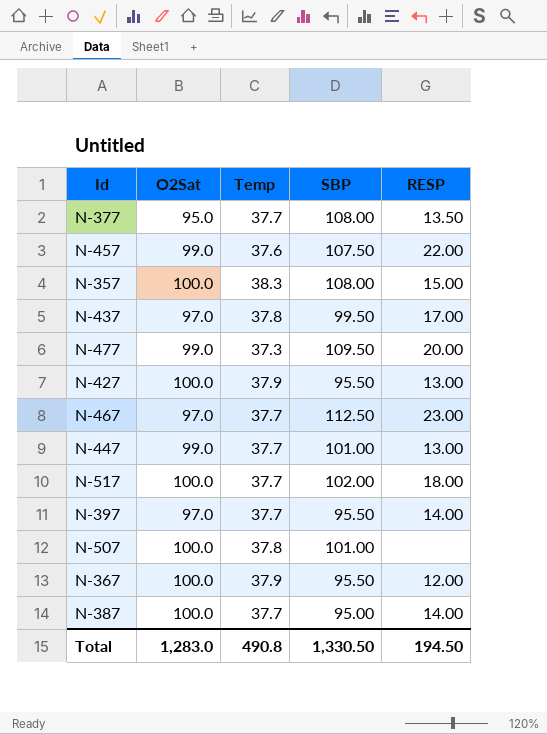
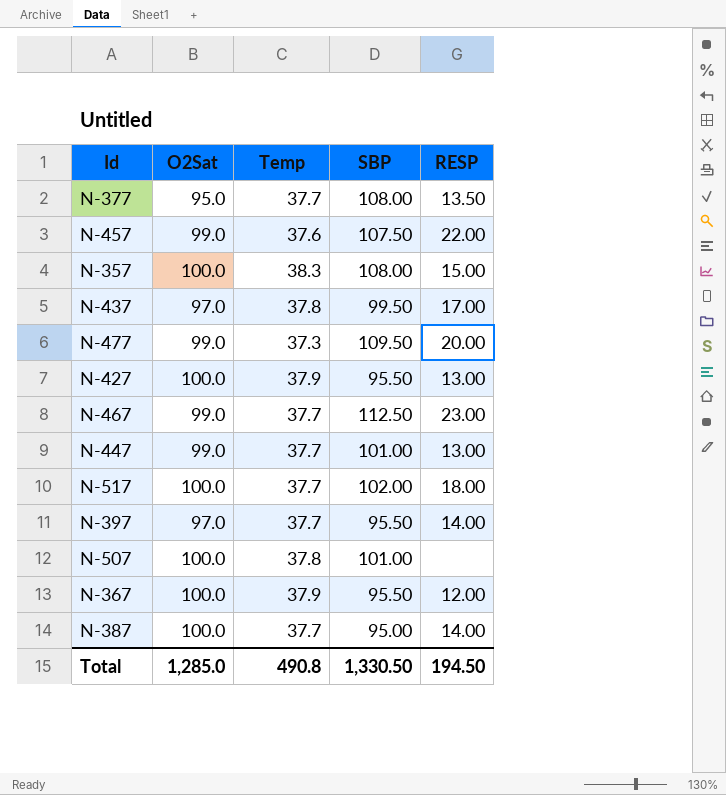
N-467 | O2Sat: 97.0 -> 99.0
Total | O2Sat: 1,283.0 -> 1,285.0

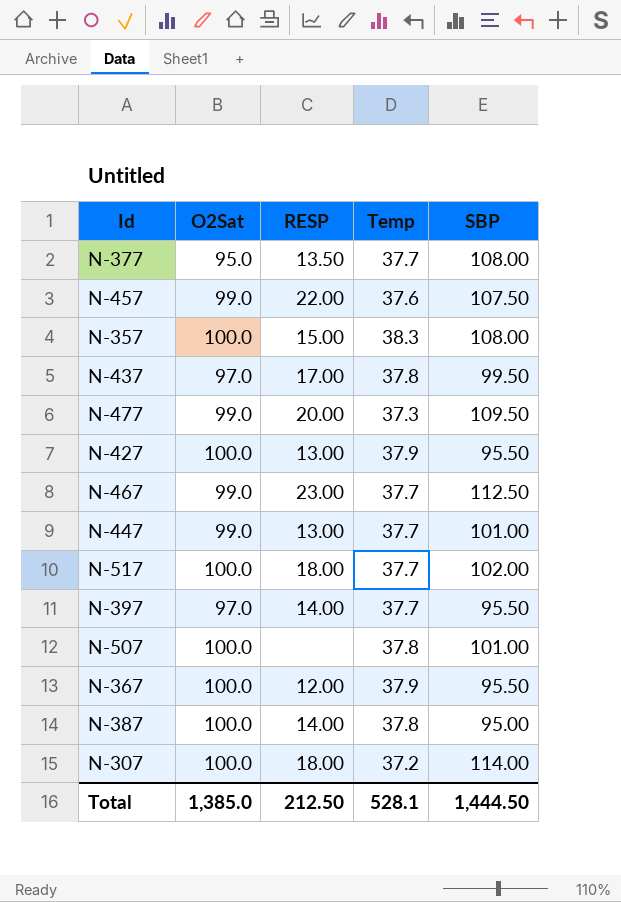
column RESP | position: 5 -> 3
N-387 | Temp: 37.7 -> 37.8
row N-307: none -> 100.0 | 18.00 | 37.2 | 114.00
Total | O2Sat: 1,285.0 -> 1,385.0
Total | RESP: 194.50 -> 212.50
Total | Temp: 490.8 -> 528.1
Total | SBP: 1,330.50 -> 1,444.50

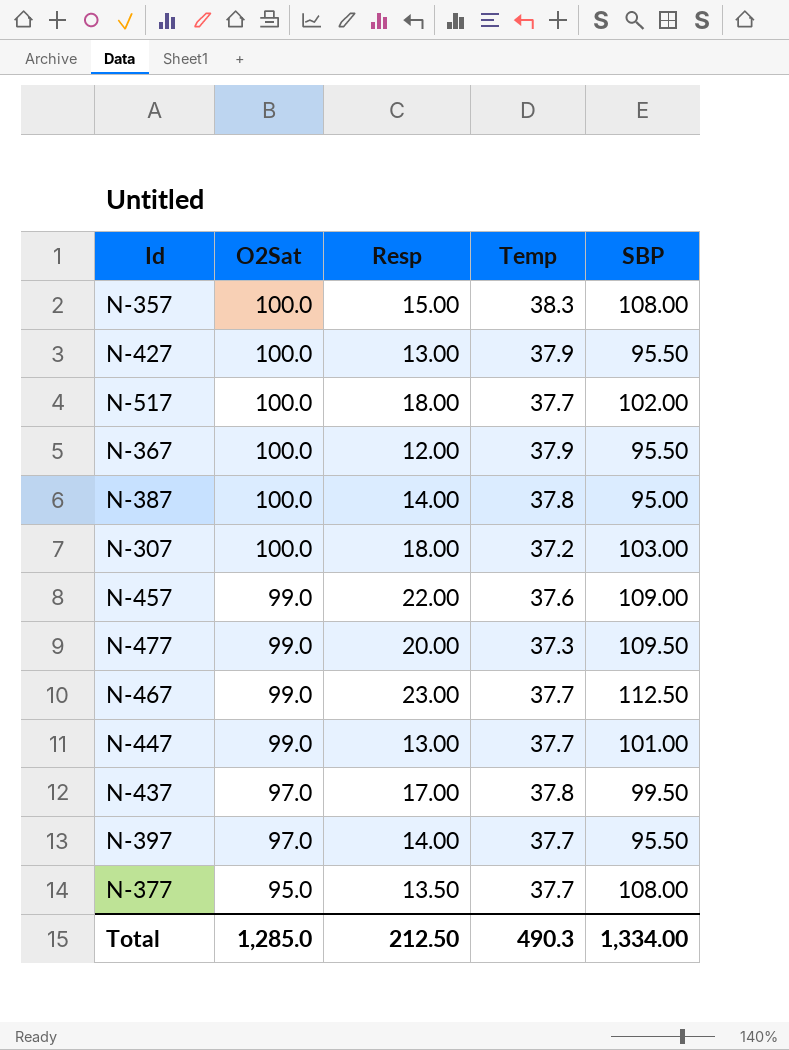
row order: none -> O2Sat descending
column name: RESP -> Resp
row N-507: 100.0 | none | 37.8 | 101.00 -> none
N-307 | SBP: 114.00 -> 103.00
N-457 | SBP: 107.50 -> 109.00
Total | O2Sat: 1,385.0 -> 1,285.0
Total | Temp: 528.1 -> 490.3
Total | SBP: 1,444.50 -> 1,334.00

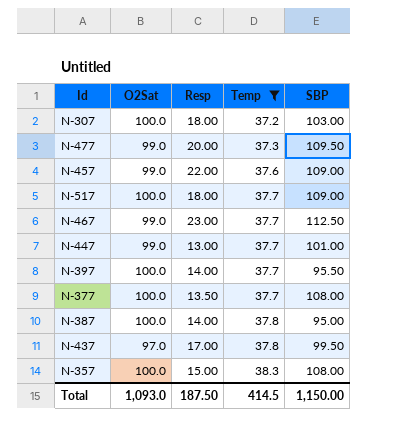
filter: none -> Temp != 37.9
row order: O2Sat descending -> Temp ascending
N-517 | SBP: 102.00 -> 109.00
N-397 | O2Sat: 97.0 -> 100.0
N-377 | O2Sat: 95.0 -> 100.0
Total | O2Sat: 1,285.0 -> 1,093.0
Total | Resp: 212.50 -> 187.50
Total | Temp: 490.3 -> 414.5
Total | SBP: 1,334.00 -> 1,150.00

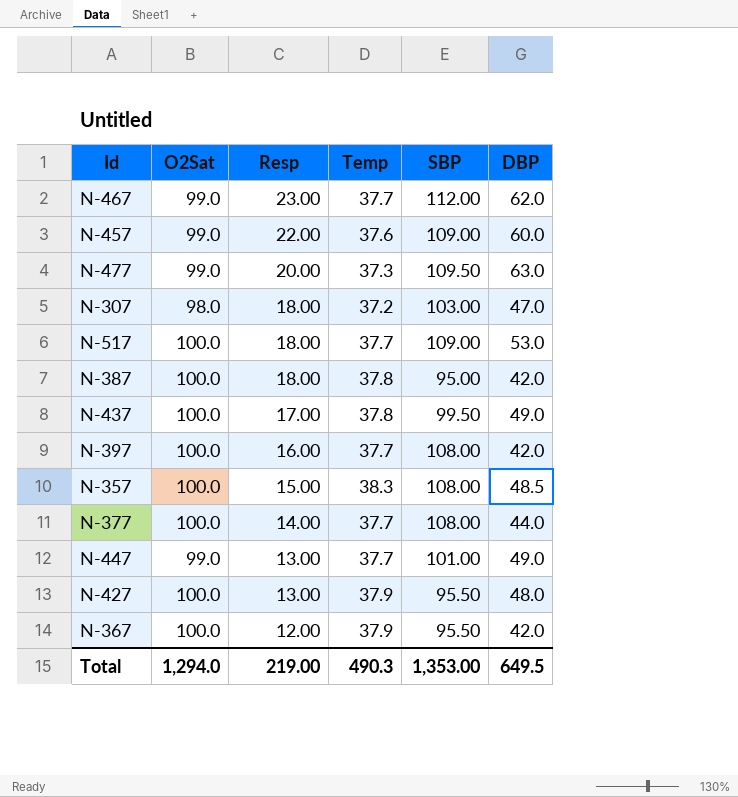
filter: Temp != 37.9 -> none
row order: Temp ascending -> Resp descending
column DBP | position: none -> 6
N-467 | SBP: 112.50 -> 112.00
N-307 | O2Sat: 100.0 -> 98.0
N-387 | Resp: 14.00 -> 18.00
N-437 | O2Sat: 97.0 -> 100.0
N-397 | Resp: 14.00 -> 16.00
N-397 | SBP: 95.50 -> 108.00
N-377 | Resp: 13.50 -> 14.00
Total | O2Sat: 1,093.0 -> 1,294.0
Total | Resp: 187.50 -> 219.00
Total | Temp: 414.5 -> 490.3
Total | SBP: 1,150.00 -> 1,353.00

